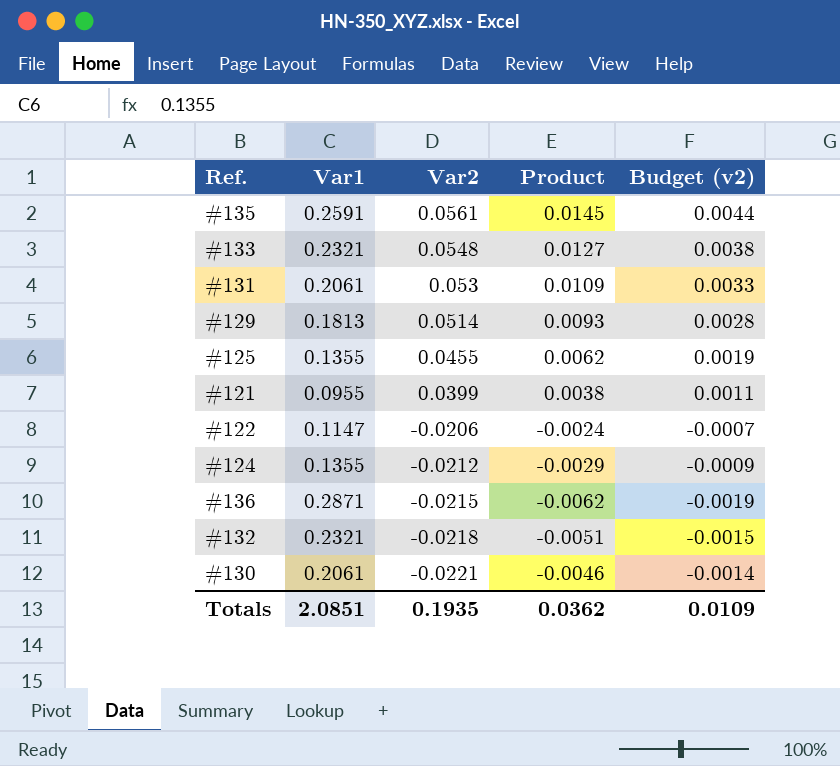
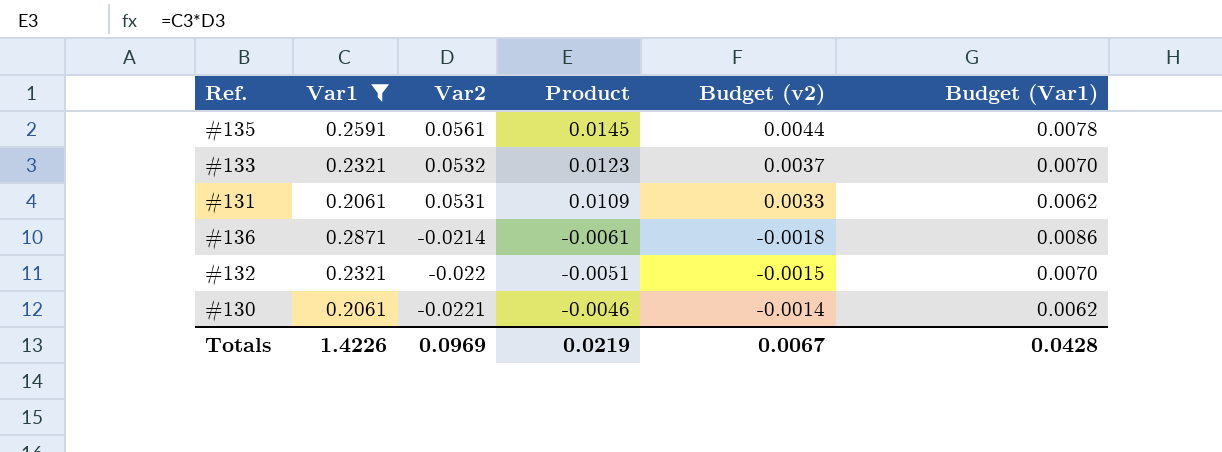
filter: none -> Var1 >= 0.2061
column Budget (Var1) | formula: none -> [Var1] * 0.03
#133 | Var2: 0.0548 -> 0.0532
#133 | Product: 0.0127 -> 0.0123
#133 | Budget (v2): 0.0038 -> 0.0037
#131 | Var2: 0.053 -> 0.0531
#136 | Var2: -0.0215 -> -0.0214
#136 | Product: -0.0062 -> -0.0061
#136 | Budget (v2): -0.0019 -> -0.0018
#132 | Var2: -0.0218 -> -0.022
Totals | Var1: 2.0851 -> 1.4226
Totals | Var2: 0.1935 -> 0.0969
Totals | Product: 0.0362 -> 0.0219
Totals | Budget (v2): 0.0109 -> 0.0067

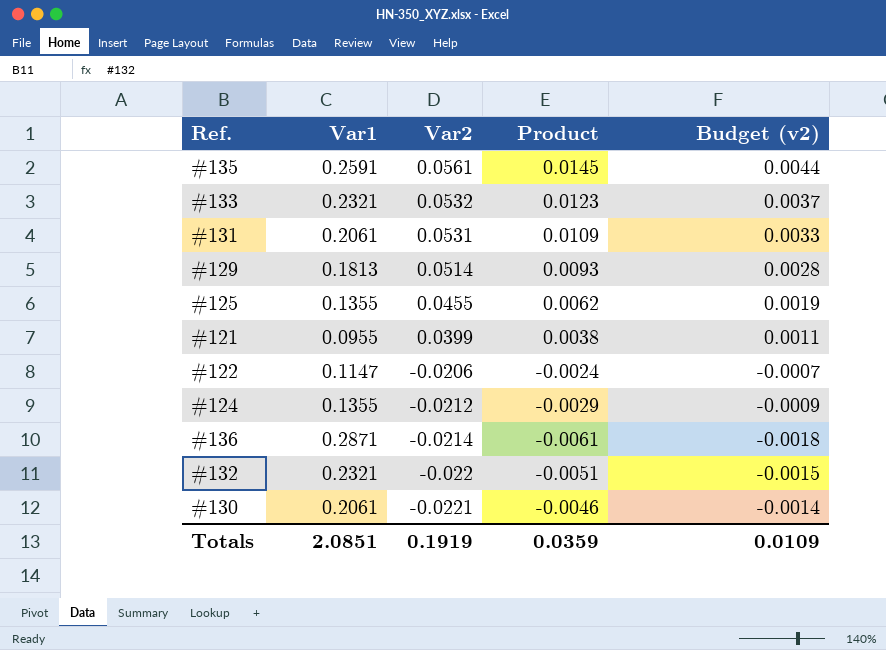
filter: Var1 >= 0.2061 -> none
column Budget (Var1) | formula: [Var1] * 0.03 -> none
Totals | Var1: 1.4226 -> 2.0851
Totals | Var2: 0.0969 -> 0.1919
Totals | Product: 0.0219 -> 0.0359
Totals | Budget (v2): 0.0067 -> 0.0109

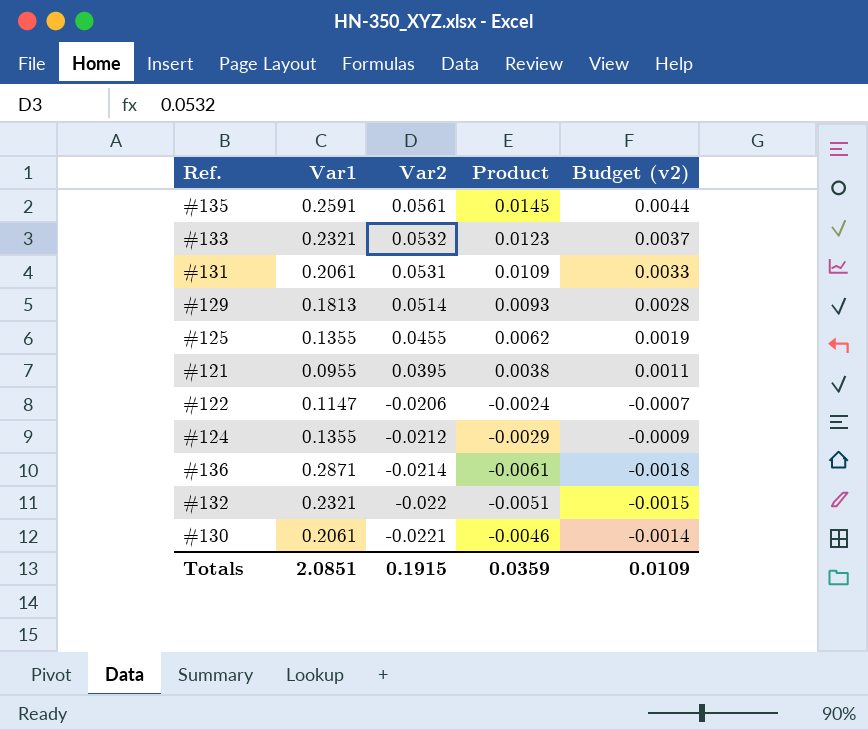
#121 | Var2: 0.0399 -> 0.0395
Totals | Var2: 0.1919 -> 0.1915

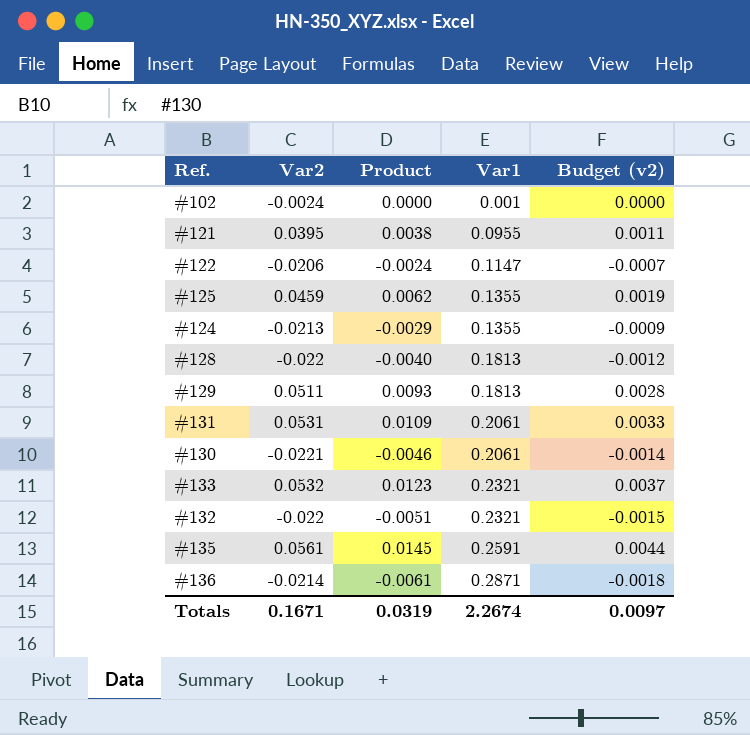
row order: Var2 descending -> Var1 ascending
column Var1 | position: 2 -> 4
row #102: none -> -0.0024 | 0.0000 | 0.001 | 0.0000
#125 | Var2: 0.0455 -> 0.0459
#124 | Var2: -0.0212 -> -0.0213
row #128: none -> -0.022 | -0.0040 | 0.1813 | -0.0012
#129 | Var2: 0.0514 -> 0.0511
Totals | Var2: 0.1915 -> 0.1671
Totals | Product: 0.0359 -> 0.0319
Totals | Var1: 2.0851 -> 2.2674
Totals | Budget (v2): 0.0109 -> 0.0097

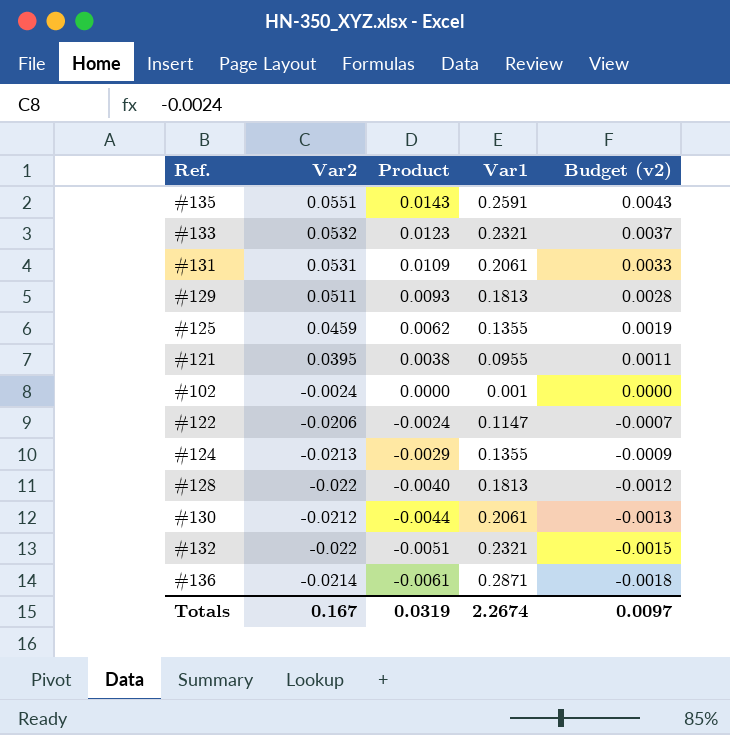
row order: Var1 ascending -> Product descending
#135 | Var2: 0.0561 -> 0.0551
#135 | Product: 0.0145 -> 0.0143
#135 | Budget (v2): 0.0044 -> 0.0043
#130 | Var2: -0.0221 -> -0.0212
#130 | Product: -0.0046 -> -0.0044
#130 | Budget (v2): -0.0014 -> -0.0013
Totals | Var2: 0.1671 -> 0.167

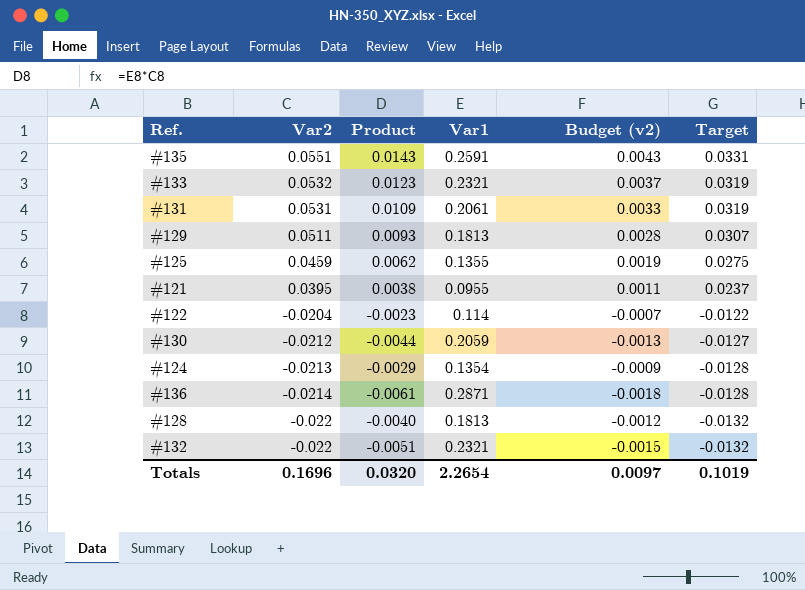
row order: Product descending -> Var2 descending
column Target | formula: none -> [Var2] * 0.6
row #102: -0.0024 | 0.0000 | 0.001 | 0.0000 -> none
#122 | Var2: -0.0206 -> -0.0204
#122 | Product: -0.0024 -> -0.0023
#122 | Var1: 0.1147 -> 0.114
#130 | Var1: 0.2061 -> 0.2059
#124 | Var1: 0.1355 -> 0.1354
Totals | Var2: 0.167 -> 0.1696
Totals | Product: 0.0319 -> 0.0320
Totals | Var1: 2.2674 -> 2.2654

